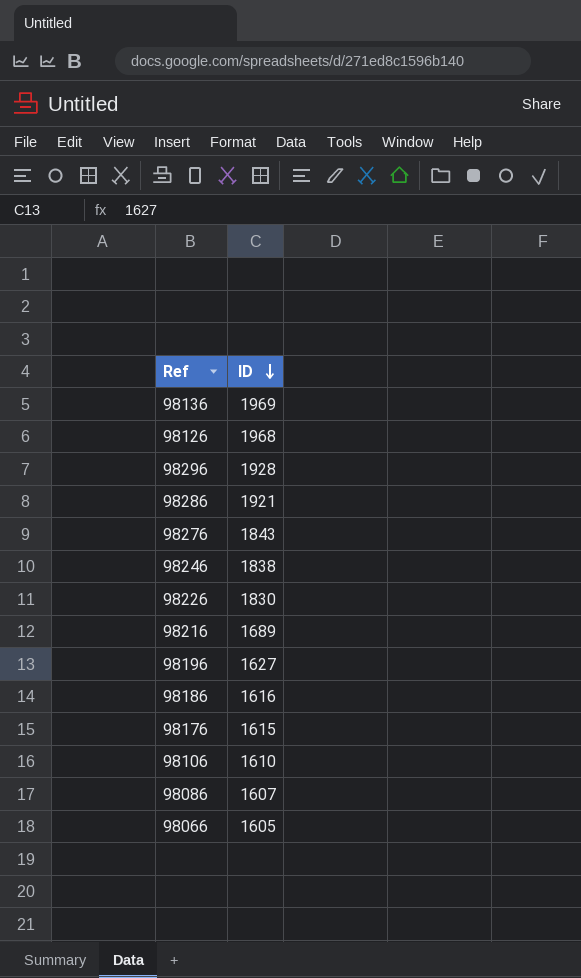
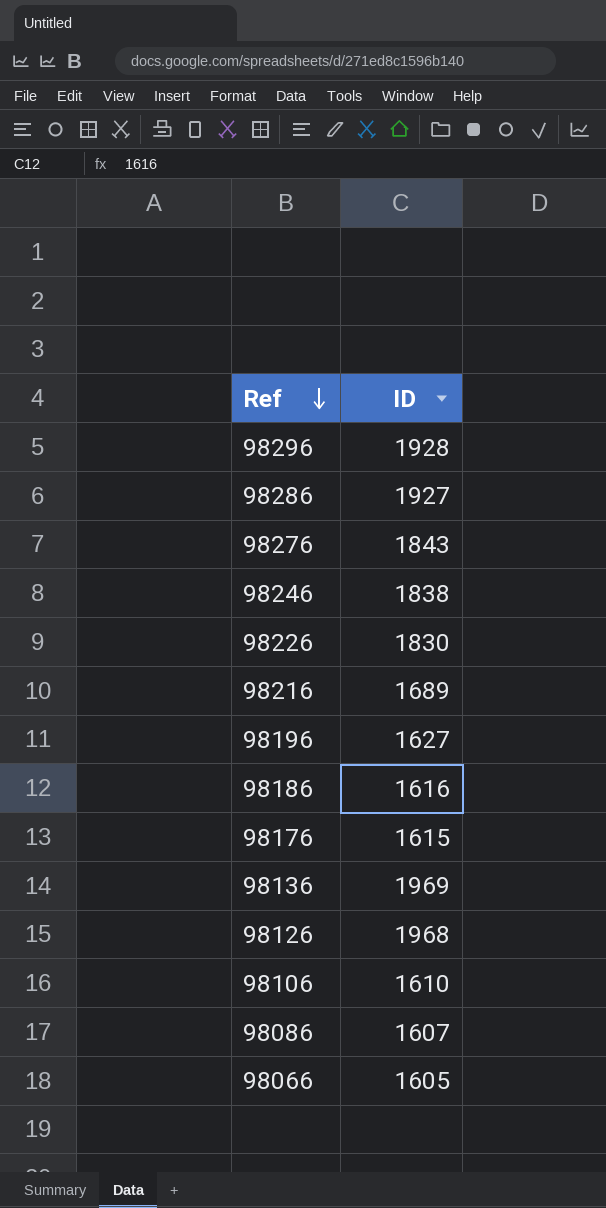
row order: ID descending -> Ref descending
98286 | ID: 1921 -> 1927

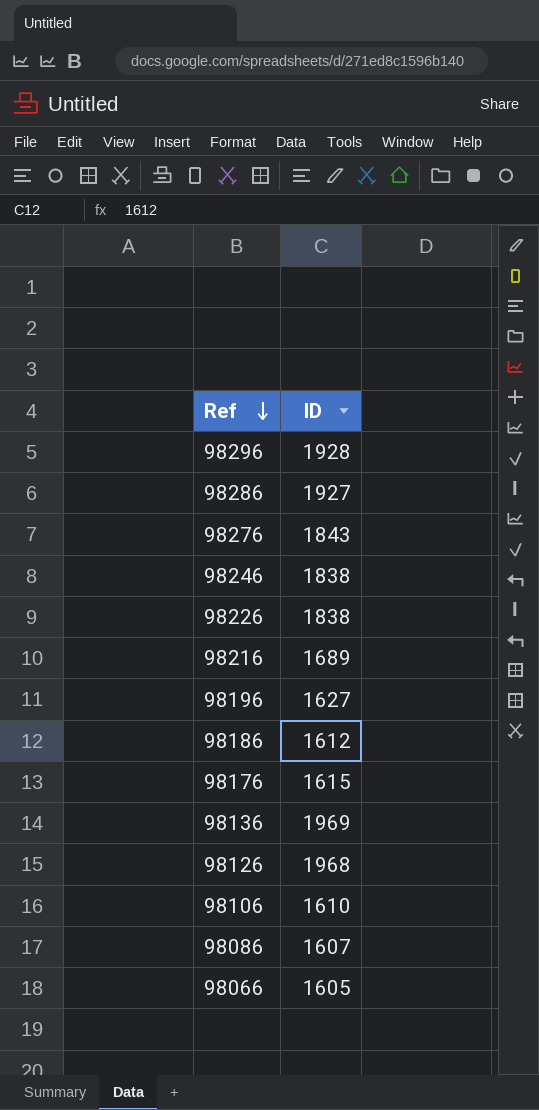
98226 | ID: 1830 -> 1838
98186 | ID: 1616 -> 1612

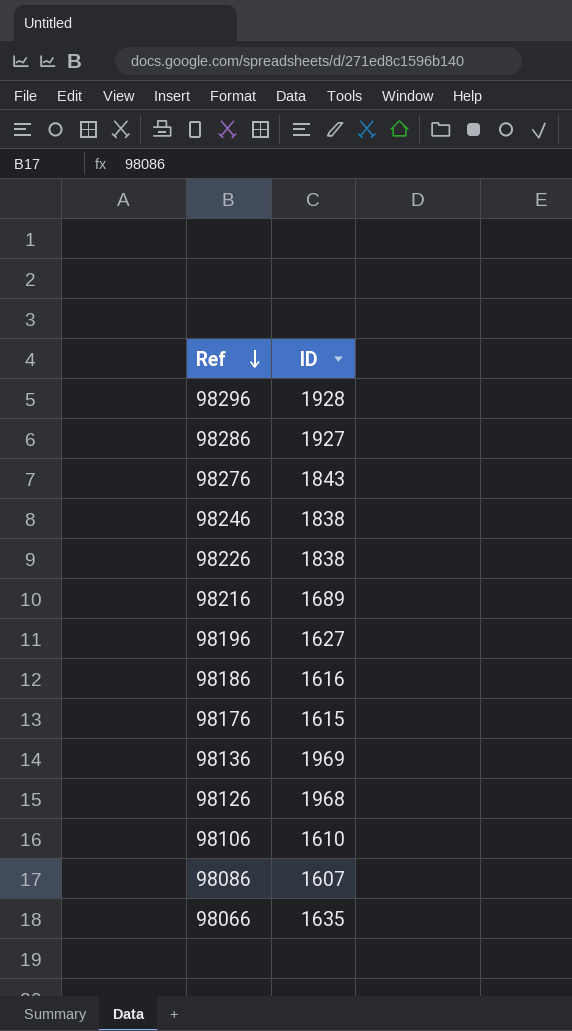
98186 | ID: 1612 -> 1616
98066 | ID: 1605 -> 1635

